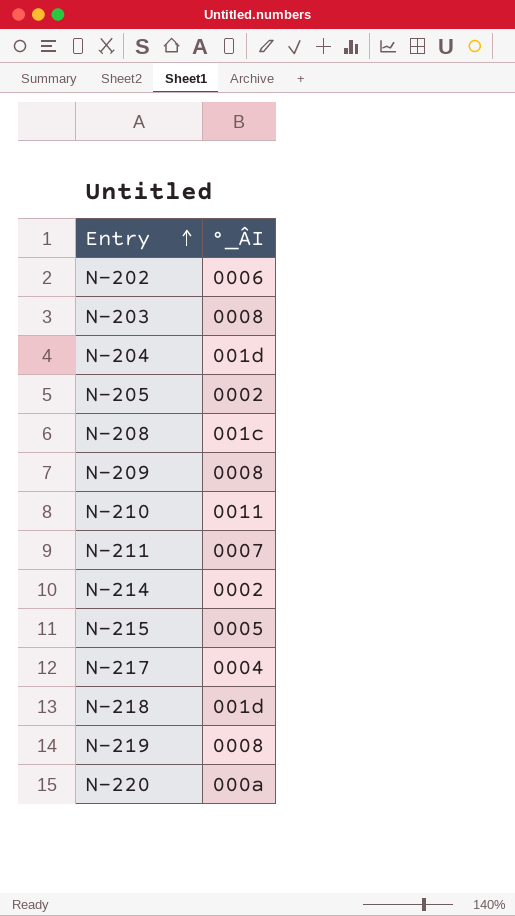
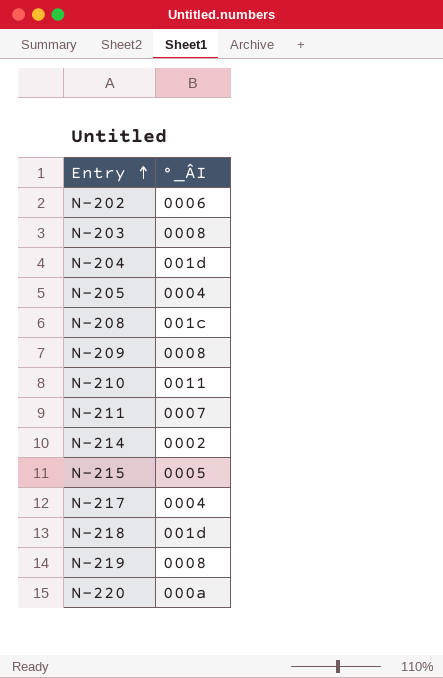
N-205 | °_ÂI: 0002 -> 0004

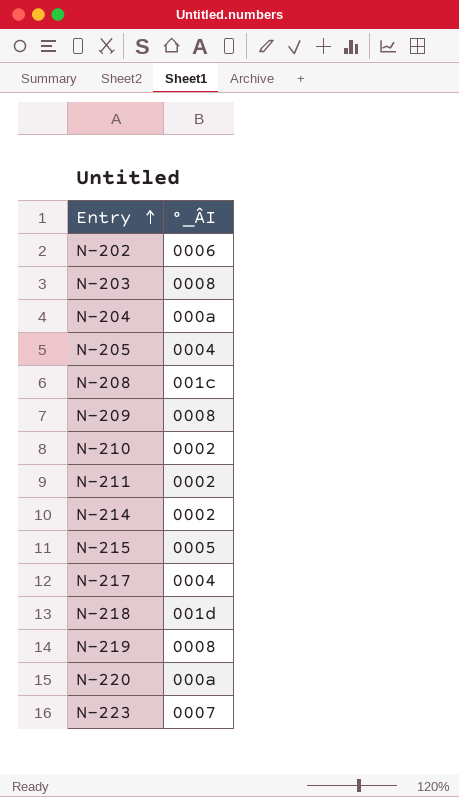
N-204 | °_ÂI: 001d -> 000a
N-210 | °_ÂI: 0011 -> 0002
N-211 | °_ÂI: 0007 -> 0002
row N-223: none -> 0007

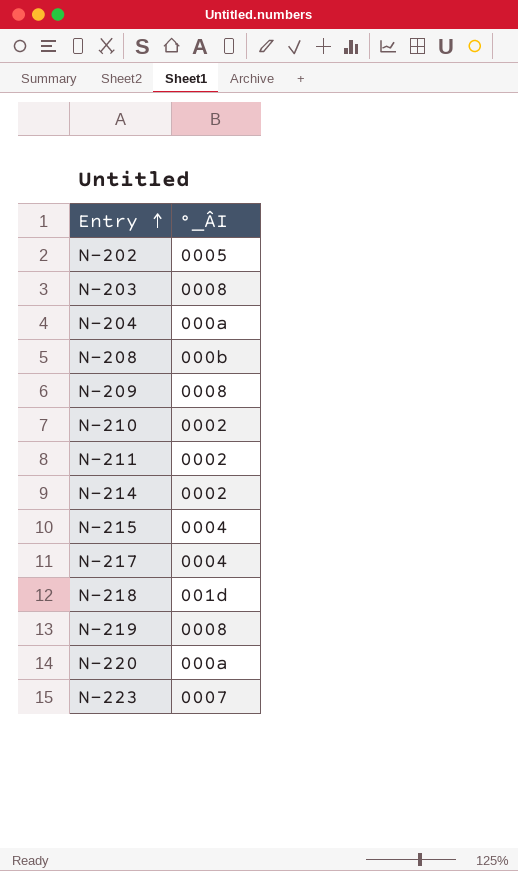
row N-205: 0004 -> none
N-202 | °_ÂI: 0006 -> 0005
N-208 | °_ÂI: 001c -> 000b
N-215 | °_ÂI: 0005 -> 0004

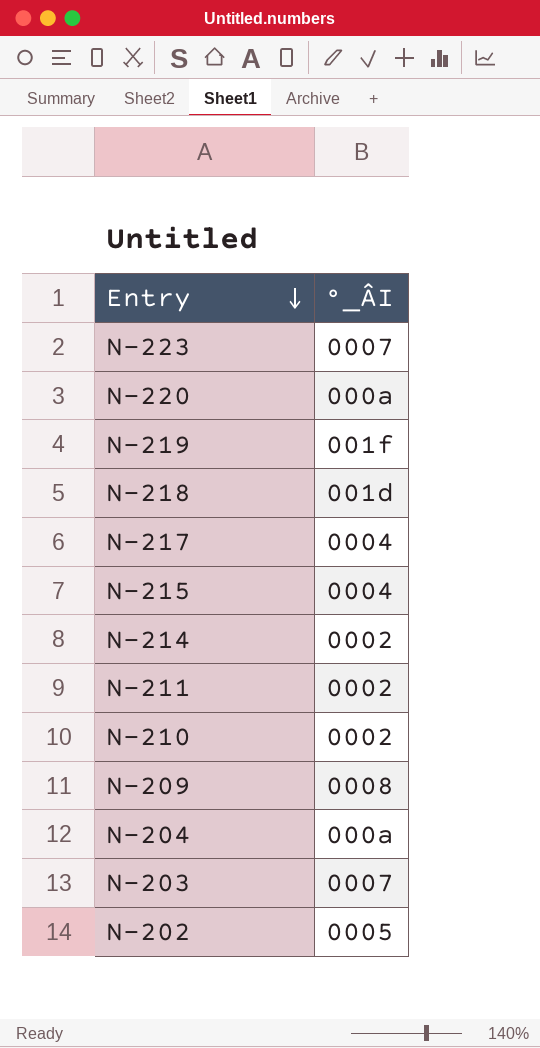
row order: Entry ascending -> Entry descending
row N-208: 000b -> none
N-219 | °_ÂI: 0008 -> 001f
N-203 | °_ÂI: 0008 -> 0007

